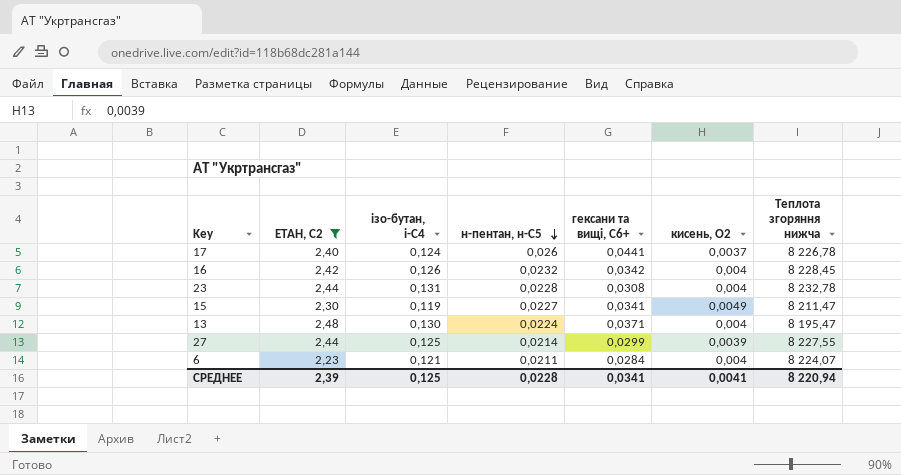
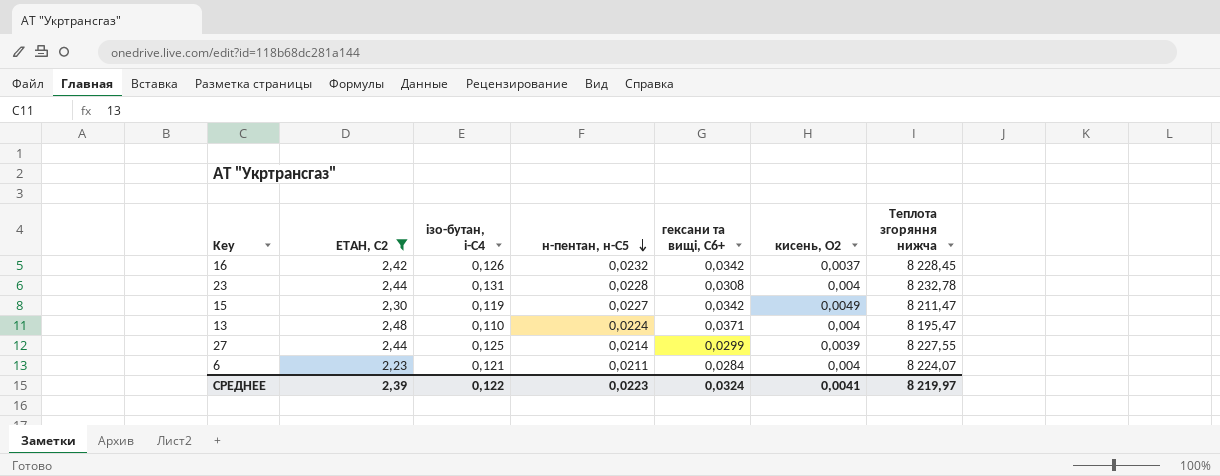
row 17: 2,40 | 0,124 | 0,026 | 0,0441 | 0,0037 | 8 226,78 -> none
16 | кисень, О2: 0,004 -> 0,0037
15 | гексани та вищі, С6+: 0,0341 -> 0,0342
13 | ізо-бутан, і-С4: 0,130 -> 0,110
СРЕДНЕЕ | ізо-бутан, і-С4: 0,125 -> 0,122
СРЕДНЕЕ | н-пентан, н-С5: 0,0228 -> 0,0223
СРЕДНЕЕ | гексани та вищі, С6+: 0,0341 -> 0,0324
СРЕДНЕЕ | Теплота згоряння нижча: 8 220,94 -> 8 219,97

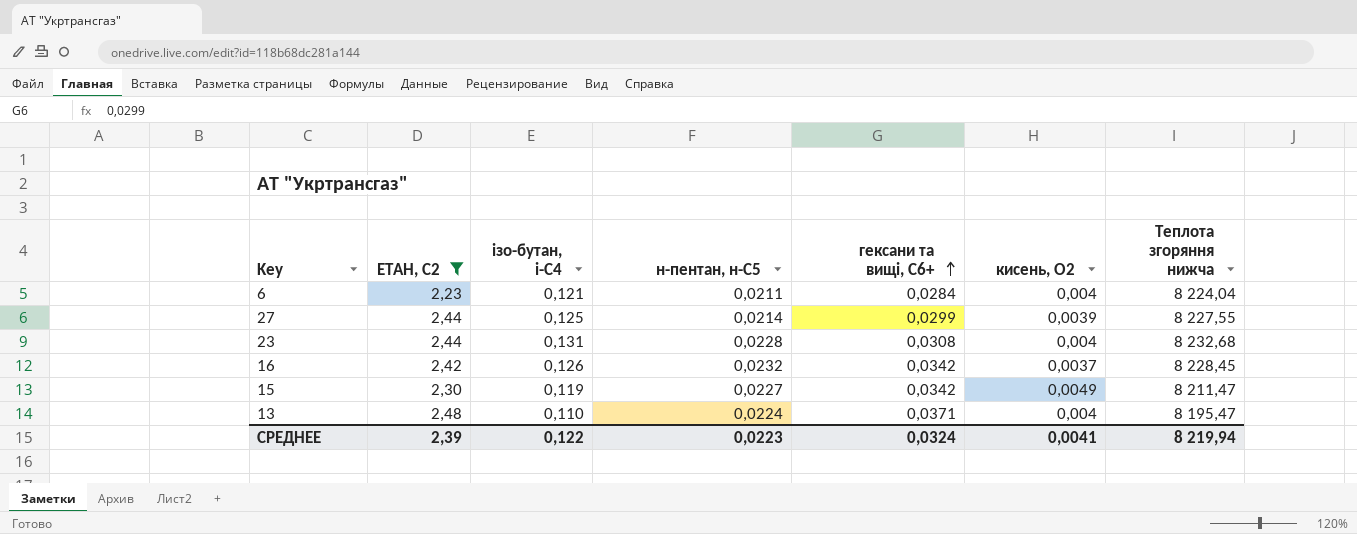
row order: н-пентан, н-С5 descending -> гексани та вищі, С6+ ascending
6 | Теплота згоряння нижча: 8 224,07 -> 8 224,04
23 | Теплота згоряння нижча: 8 232,78 -> 8 232,68
СРЕДНЕЕ | Теплота згоряння нижча: 8 219,97 -> 8 219,94

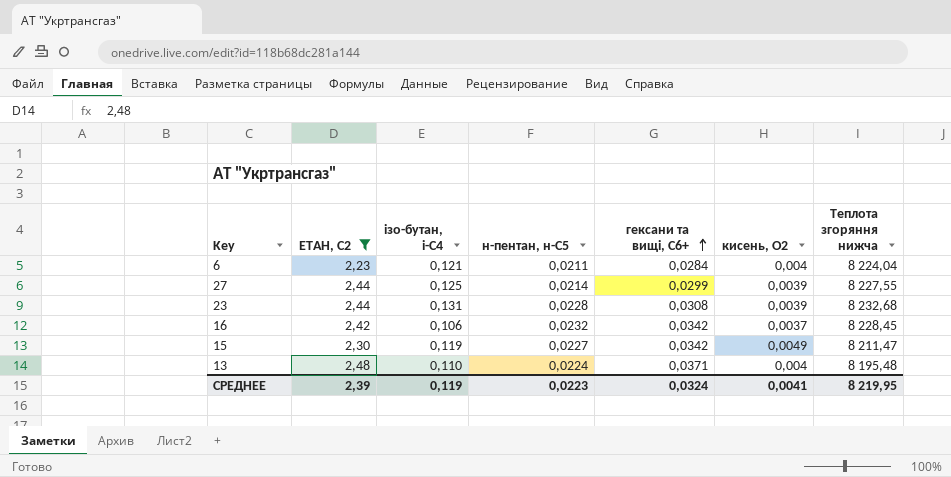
23 | кисень, О2: 0,004 -> 0,0039
16 | ізо-бутан, і-С4: 0,126 -> 0,106
13 | Теплота згоряння нижча: 8 195,47 -> 8 195,48
СРЕДНЕЕ | ізо-бутан, і-С4: 0,122 -> 0,119
СРЕДНЕЕ | Теплота згоряння нижча: 8 219,94 -> 8 219,95

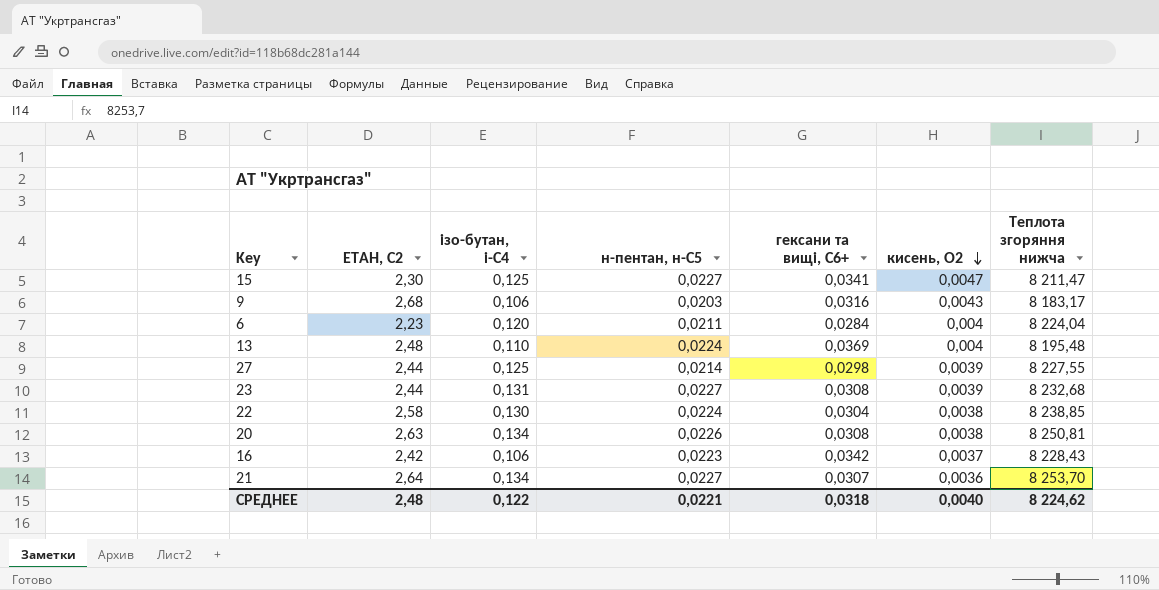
filter: ЕТАН, С2 <= 2,48 -> none
row order: гексани та вищі, С6+ ascending -> кисень, О2 descending
15 | ізо-бутан, і-С4: 0,119 -> 0,125
15 | гексани та вищі, С6+: 0,0342 -> 0,0341
15 | кисень, О2: 0,0049 -> 0,0047
6 | ізо-бутан, і-С4: 0,121 -> 0,120
13 | гексани та вищі, С6+: 0,0371 -> 0,0369
27 | гексани та вищі, С6+: 0,0299 -> 0,0298
23 | н-пентан, н-С5: 0,0228 -> 0,0227
16 | н-пентан, н-С5: 0,0232 -> 0,0223
16 | Теплота згоряння нижча: 8 228,45 -> 8 228,43
СРЕДНЕЕ | ЕТАН, С2: 2,39 -> 2,48
СРЕДНЕЕ | ізо-бутан, і-С4: 0,119 -> 0,122
СРЕДНЕЕ | н-пентан, н-С5: 0,0223 -> 0,0221
СРЕДНЕЕ | гексани та вищі, С6+: 0,0324 -> 0,0318
СРЕДНЕЕ | кисень, О2: 0,0041 -> 0,0040
СРЕДНЕЕ | Теплота згоряння нижча: 8 219,95 -> 8 224,62

